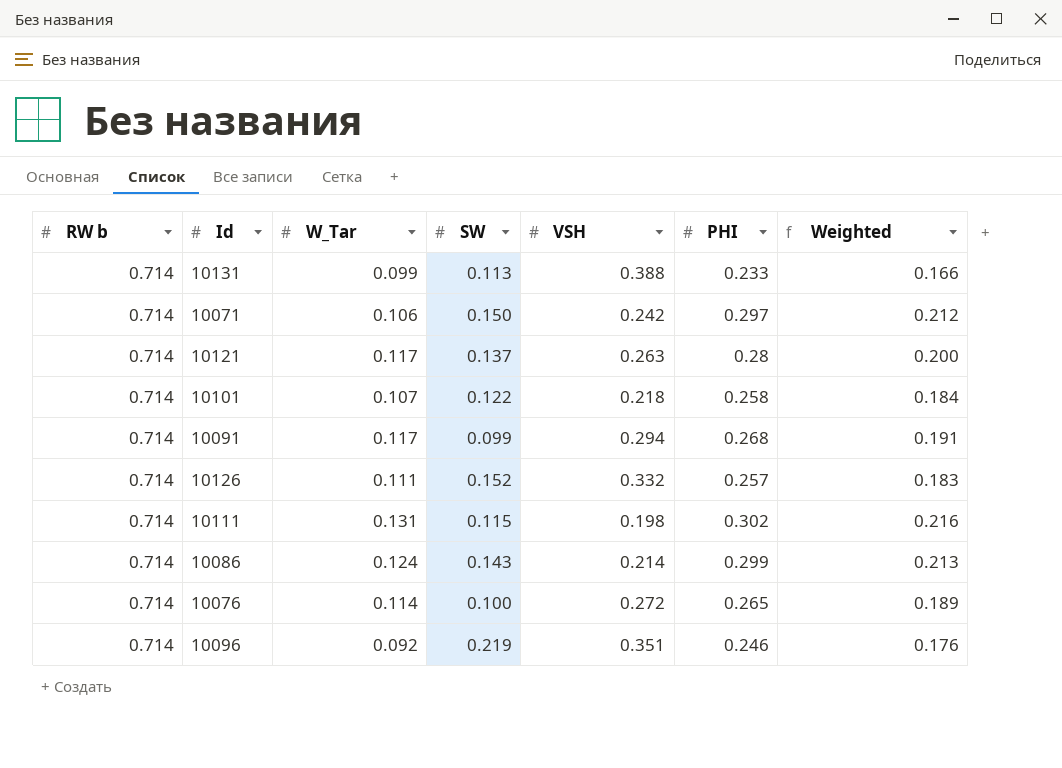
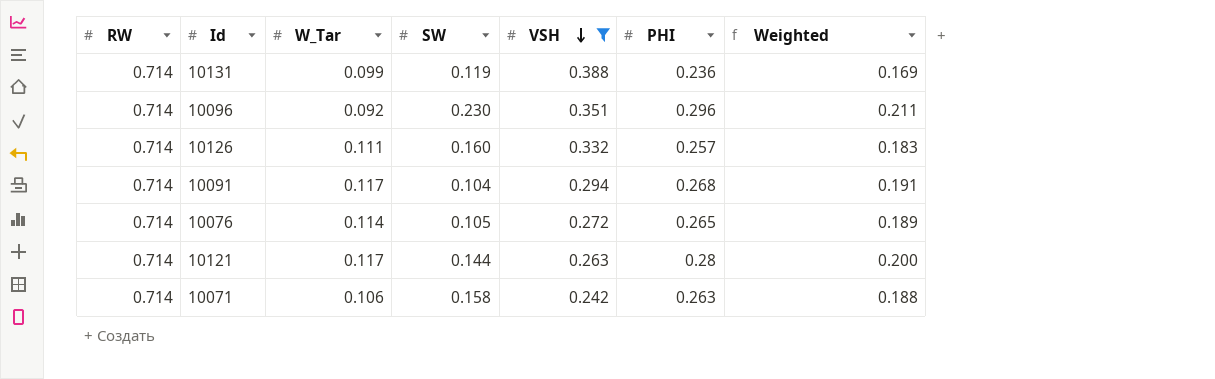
filter: none -> VSH >= 0.242
row order: none -> VSH descending
column name: RW b -> RW
10131 | SW: 0.113 -> 0.119
10131 | PHI: 0.233 -> 0.236
10131 | Weighted: 0.166 -> 0.169
10096 | SW: 0.219 -> 0.230
10096 | PHI: 0.246 -> 0.296
10096 | Weighted: 0.176 -> 0.211
10126 | SW: 0.152 -> 0.160
10091 | SW: 0.099 -> 0.104
10076 | SW: 0.100 -> 0.105
10121 | SW: 0.137 -> 0.144
10071 | SW: 0.150 -> 0.158
10071 | PHI: 0.297 -> 0.263
10071 | Weighted: 0.212 -> 0.188

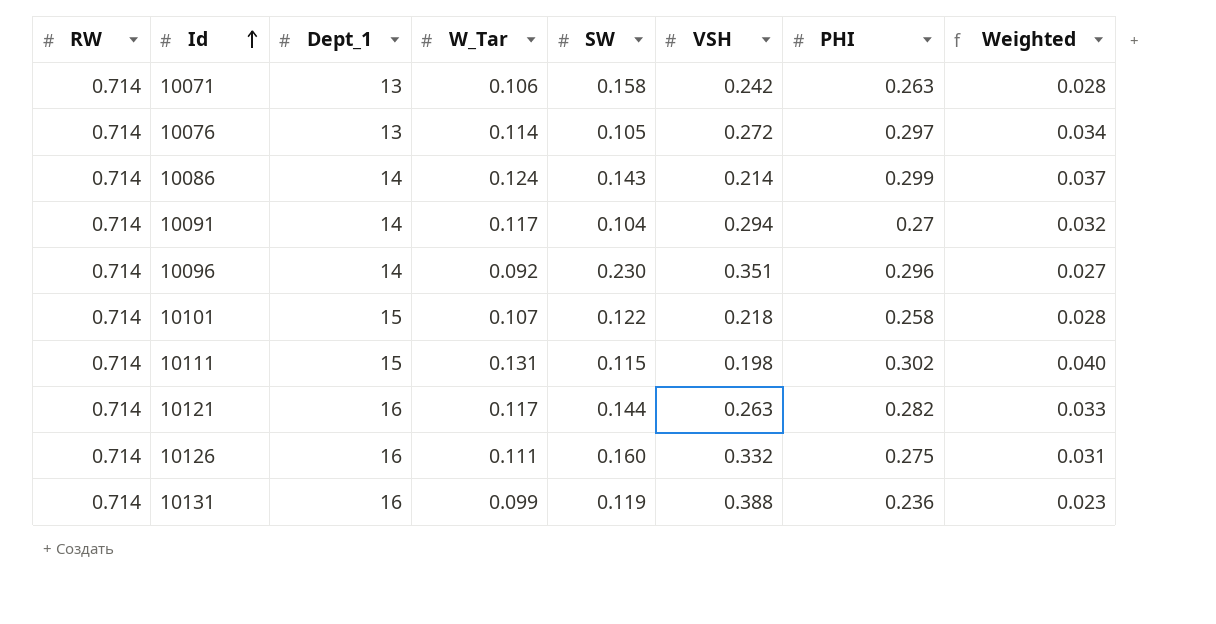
filter: VSH >= 0.242 -> none
row order: VSH descending -> Id ascending
column Dept_1 | position: none -> 3
column Weighted | formula: [RW] * [PHI] -> [W_Tar] * [PHI]
10076 | PHI: 0.265 -> 0.297
10091 | PHI: 0.268 -> 0.27
10121 | PHI: 0.28 -> 0.282
10126 | PHI: 0.257 -> 0.275

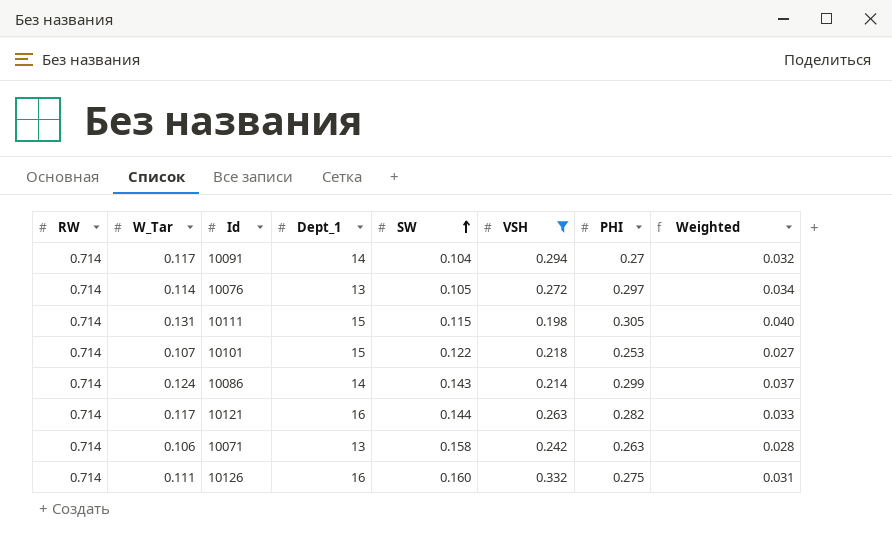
filter: none -> VSH <= 0.332
row order: Id ascending -> SW ascending
column W_Tar | position: 4 -> 2
10111 | PHI: 0.302 -> 0.305
10101 | PHI: 0.258 -> 0.253
10101 | Weighted: 0.028 -> 0.027

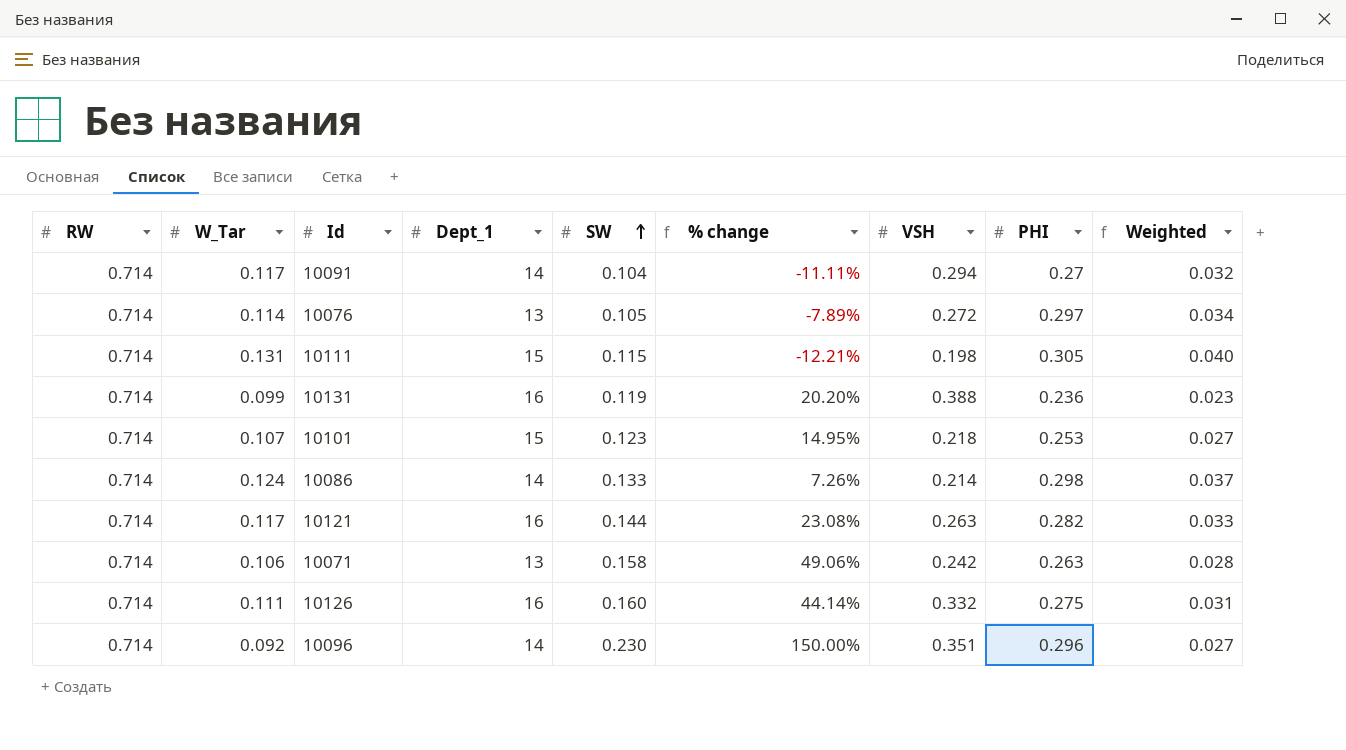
filter: VSH <= 0.332 -> none
column % change | formula: none -> ([SW] - [W_Tar]) / [W_Tar]
10101 | SW: 0.122 -> 0.123
10086 | SW: 0.143 -> 0.133
10086 | PHI: 0.299 -> 0.298

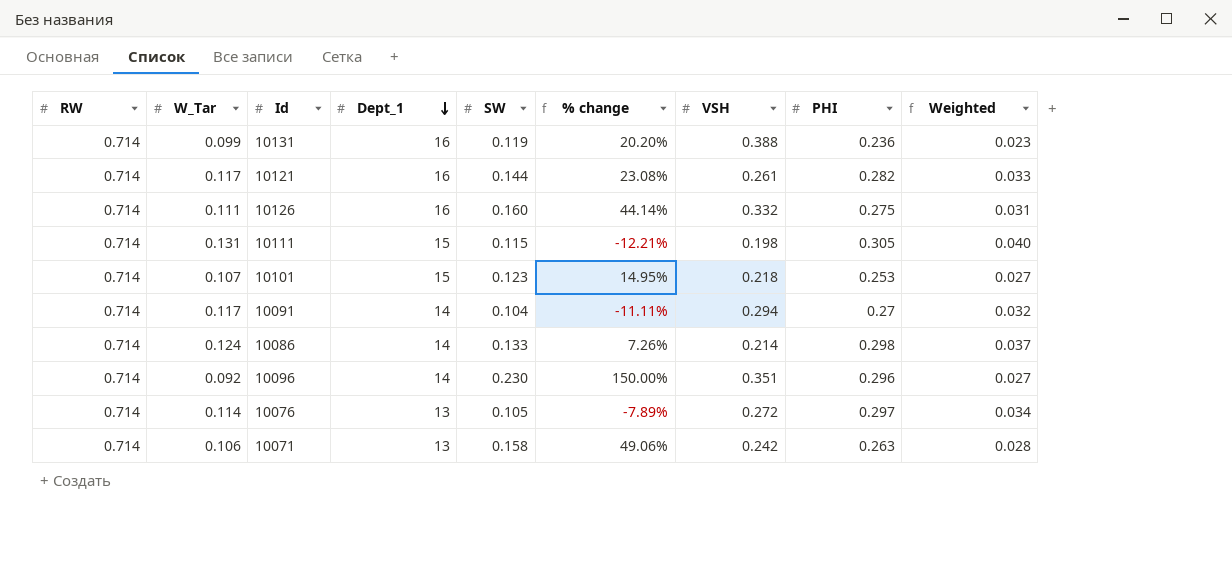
row order: SW ascending -> Dept_1 descending
10121 | VSH: 0.263 -> 0.261

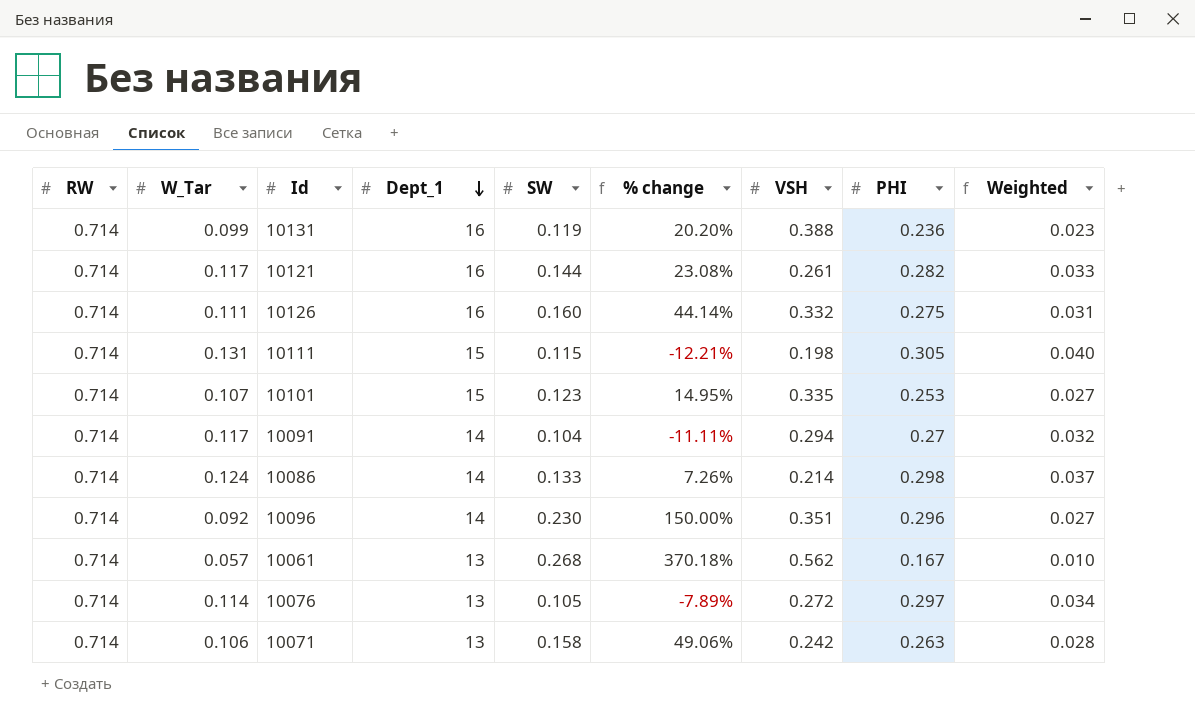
10101 | VSH: 0.218 -> 0.335
row 10061: none -> 0.714 | 0.057 | 13 | 0.268 | 370.18% | 0.562 | 0.167 | 0.010

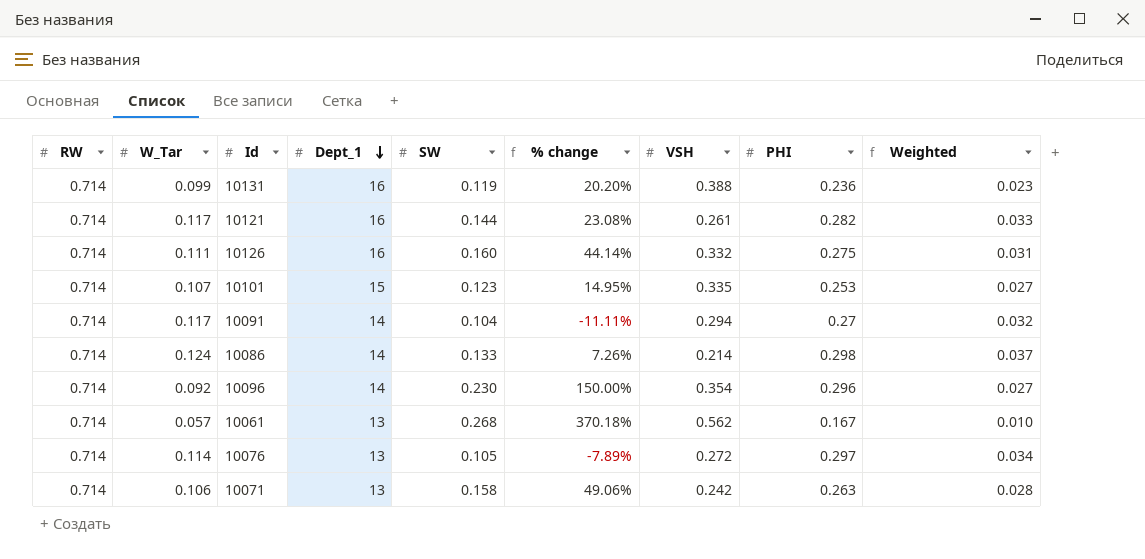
row 10111: 0.714 | 0.131 | 15 | 0.115 | -12.21% | 0.198 | 0.305 | 0.040 -> none
10096 | VSH: 0.351 -> 0.354

